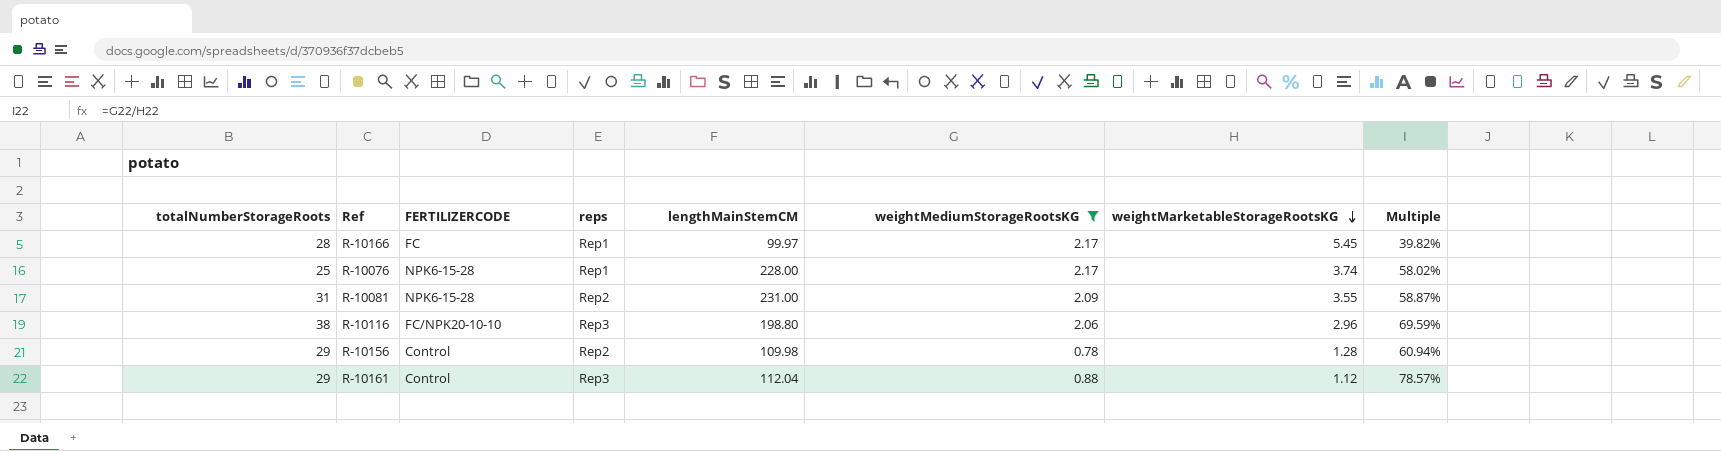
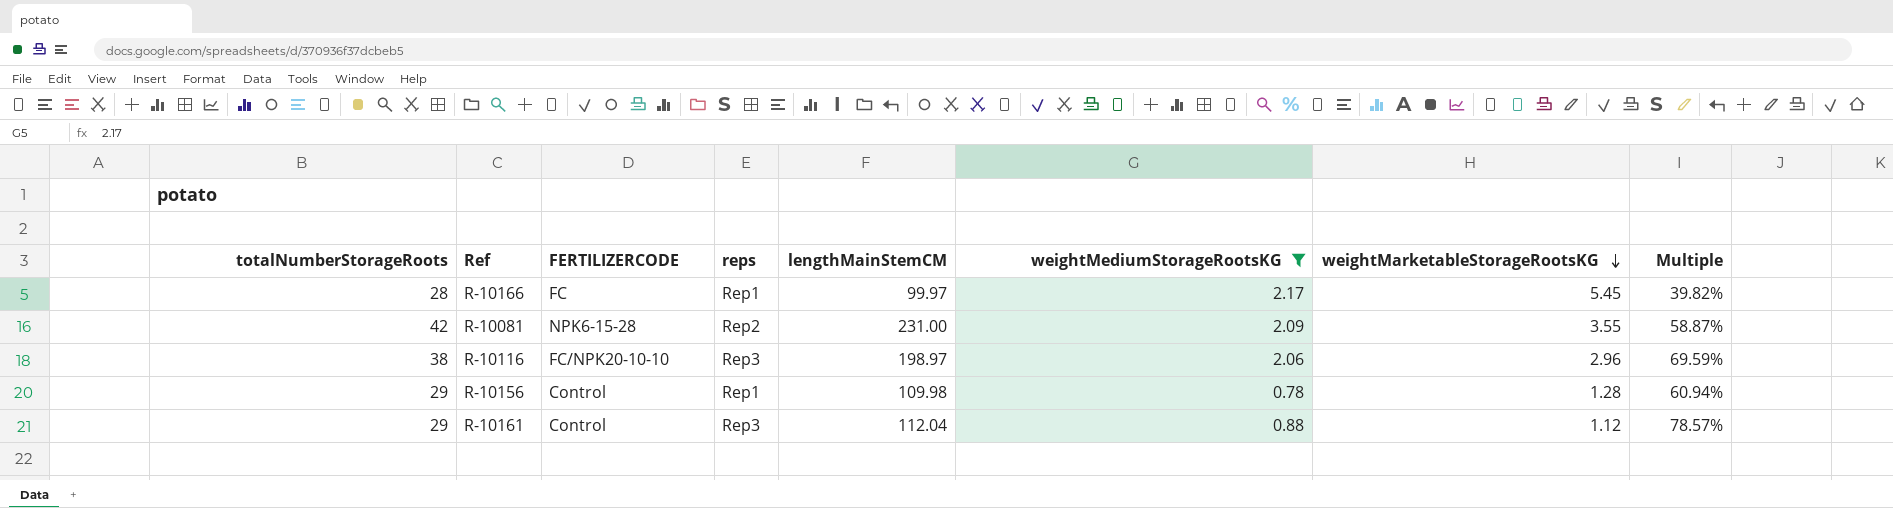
row R-10076: 25 | NPK6-15-28 | Rep1 | 228.00 | 2.17 | 3.74 | 58.02% -> none
R-10081 | totalNumberStorageRoots: 31 -> 42
R-10116 | lengthMainStemCM: 198.80 -> 198.97
R-10156 | reps: Rep2 -> Rep1

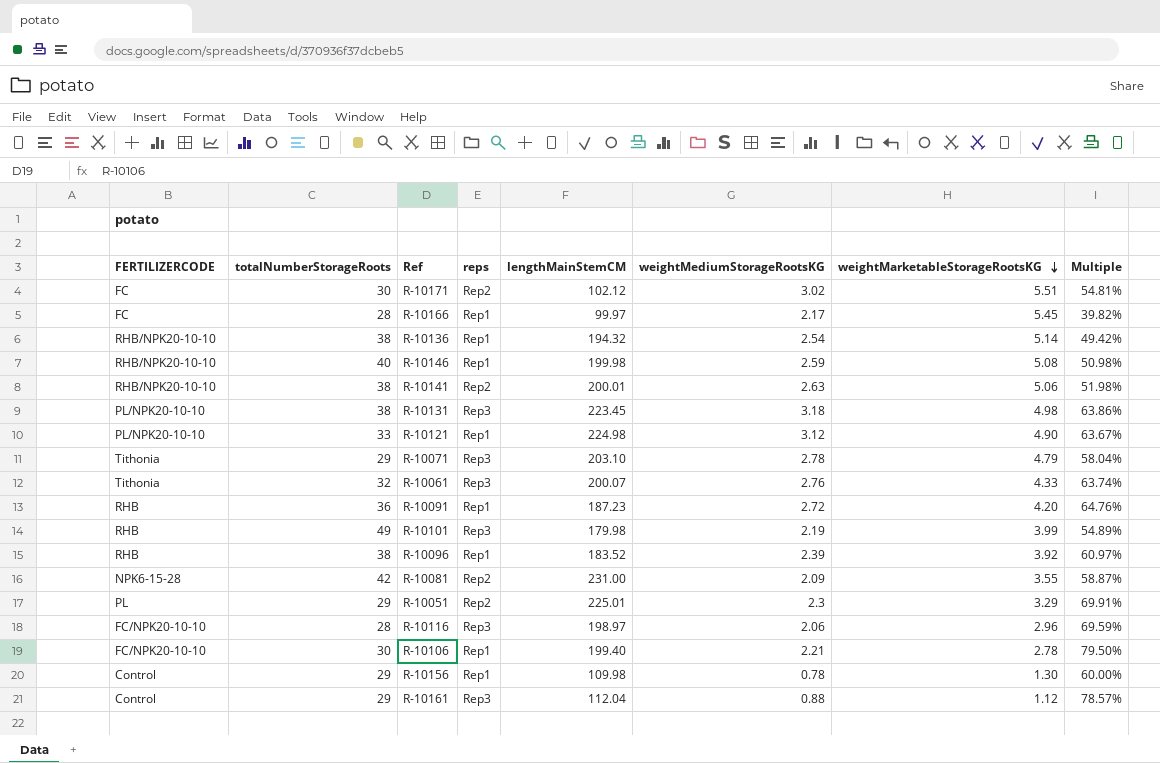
filter: weightMediumStorageRootsKG <= 2.17 -> none
column FERTILIZERCODE | position: 3 -> 1
R-10116 | totalNumberStorageRoots: 38 -> 28
R-10156 | weightMarketableStorageRootsKG: 1.28 -> 1.30
R-10156 | Multiple: 60.94% -> 60.00%

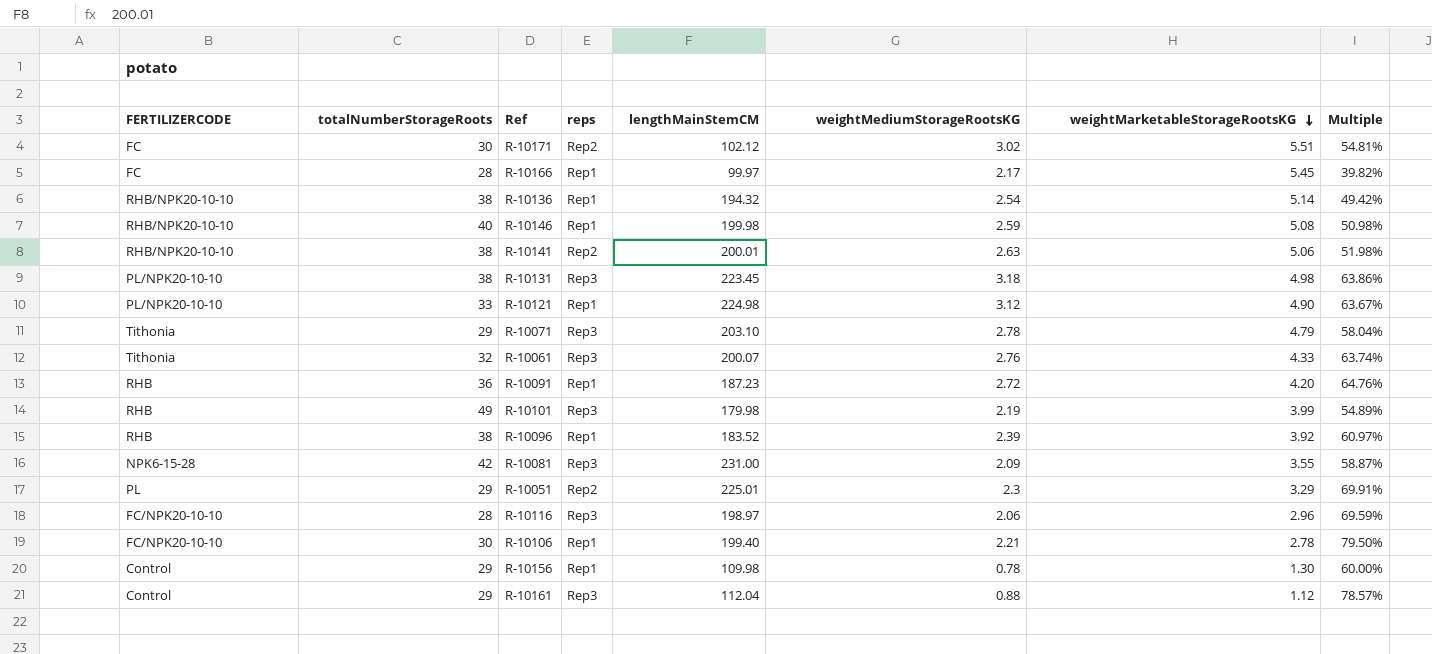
R-10081 | reps: Rep2 -> Rep3

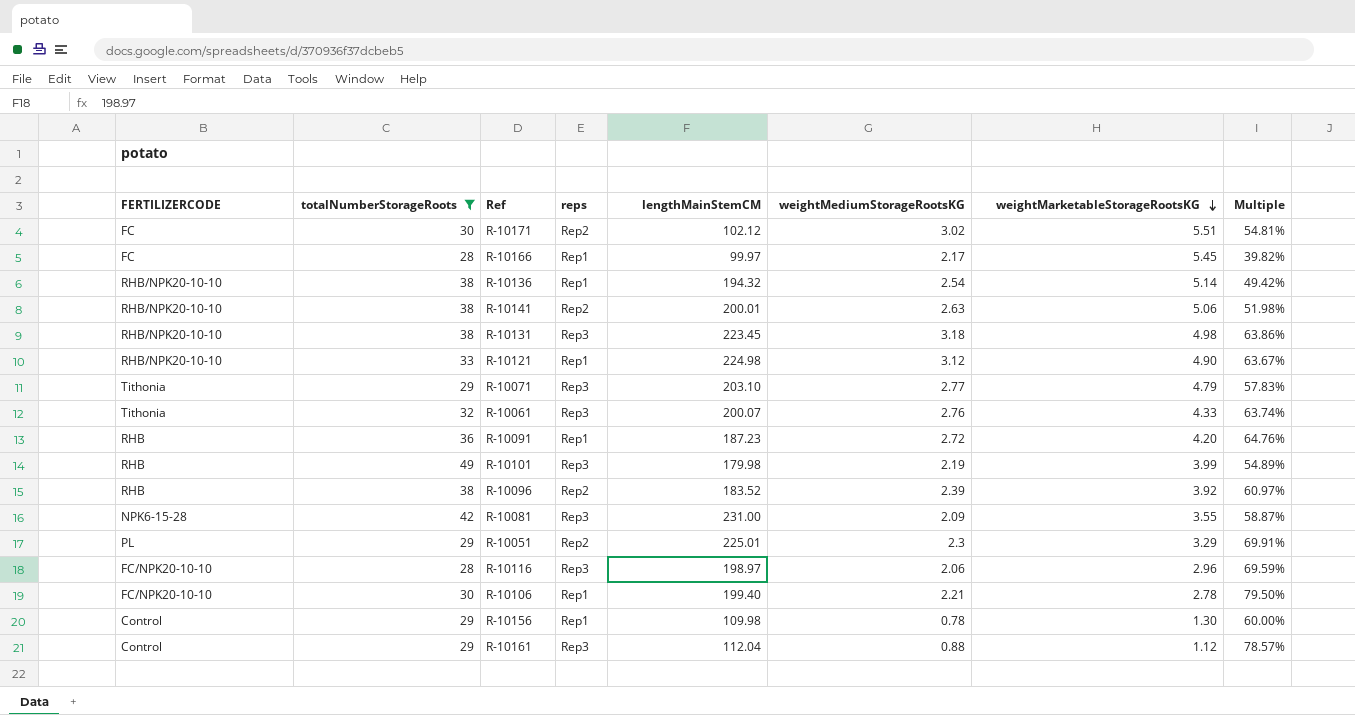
filter: none -> totalNumberStorageRoots != 40
R-10131 | FERTILIZERCODE: PL/NPK20-10-10 -> RHB/NPK20-10-10
R-10121 | FERTILIZERCODE: PL/NPK20-10-10 -> RHB/NPK20-10-10
R-10071 | weightMediumStorageRootsKG: 2.78 -> 2.77
R-10071 | Multiple: 58.04% -> 57.83%
R-10096 | reps: Rep1 -> Rep2

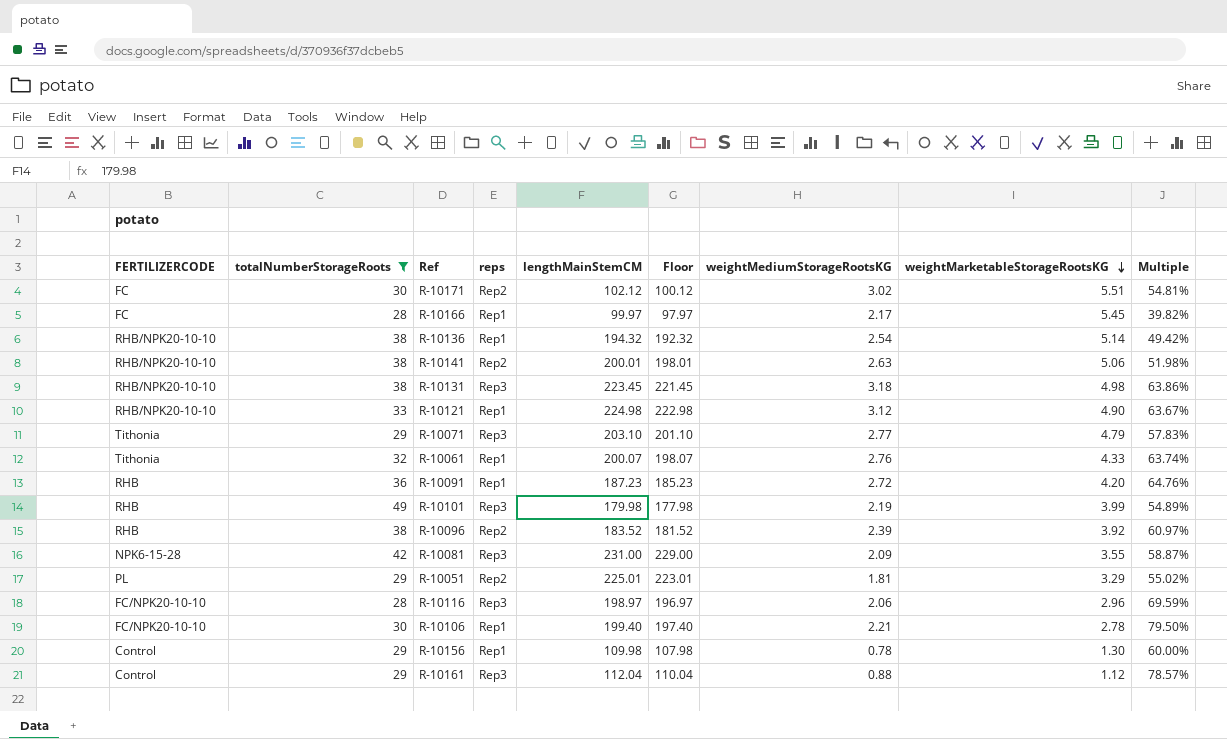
column Floor | formula: none -> [lengthMainStemCM] - 2
R-10061 | reps: Rep3 -> Rep1
R-10051 | weightMediumStorageRootsKG: 2.3 -> 1.81
R-10051 | Multiple: 69.91% -> 55.02%

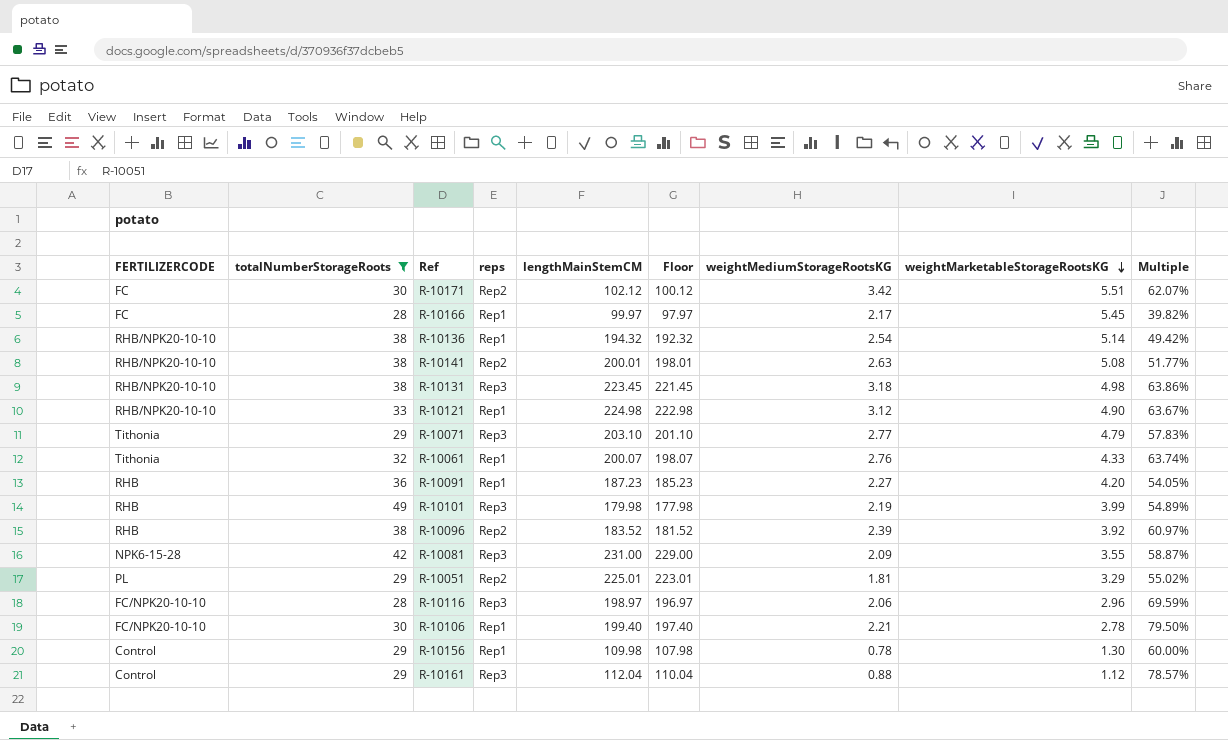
R-10171 | weightMediumStorageRootsKG: 3.02 -> 3.42
R-10171 | Multiple: 54.81% -> 62.07%
R-10141 | weightMarketableStorageRootsKG: 5.06 -> 5.08
R-10141 | Multiple: 51.98% -> 51.77%
R-10091 | weightMediumStorageRootsKG: 2.72 -> 2.27
R-10091 | Multiple: 64.76% -> 54.05%

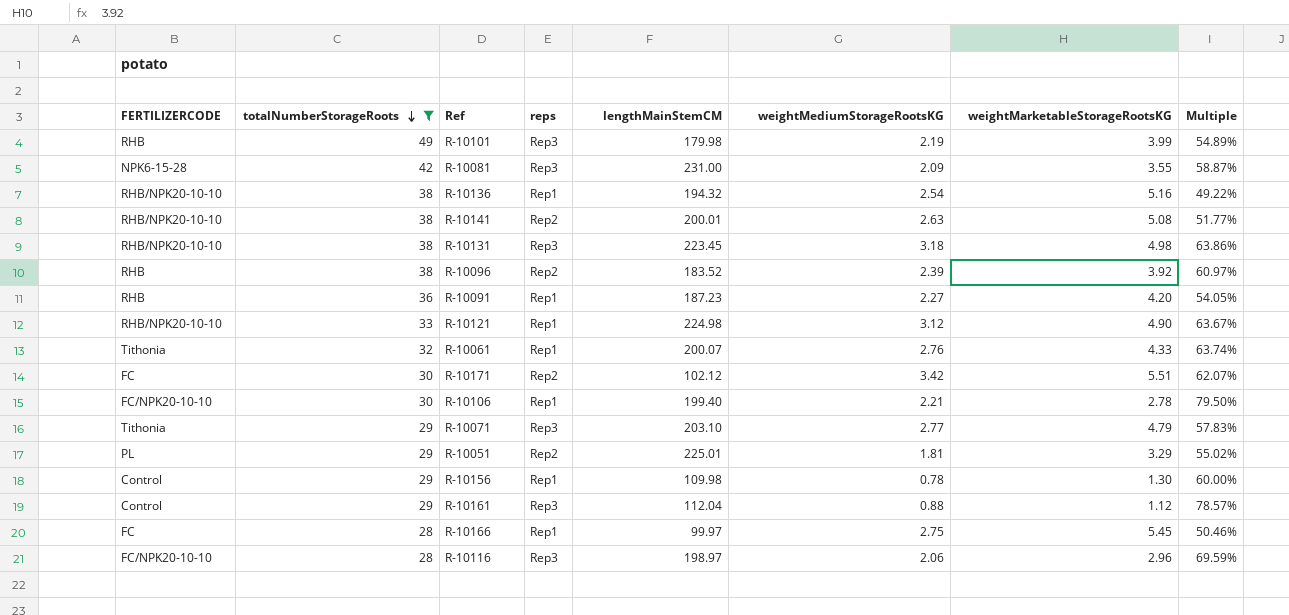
row order: weightMarketableStorageRootsKG descending -> totalNumberStorageRoots descending
column Floor | formula: [lengthMainStemCM] - 2 -> none
R-10136 | weightMarketableStorageRootsKG: 5.14 -> 5.16
R-10136 | Multiple: 49.42% -> 49.22%
R-10166 | weightMediumStorageRootsKG: 2.17 -> 2.75
R-10166 | Multiple: 39.82% -> 50.46%

